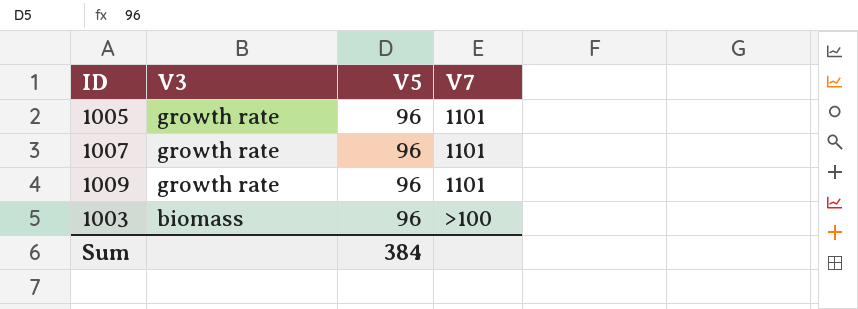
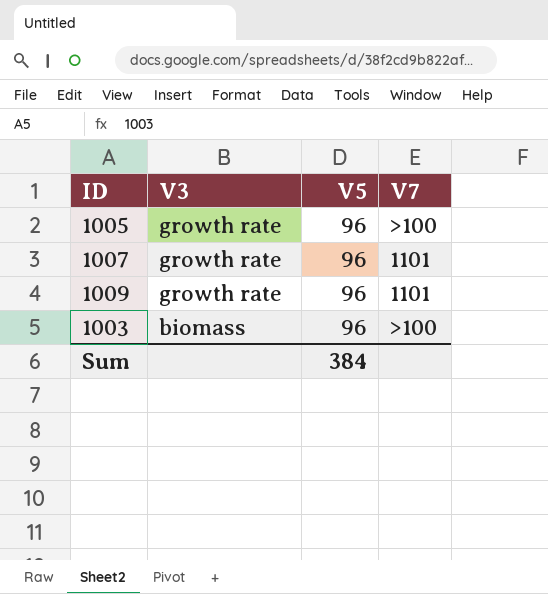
1005 | V7: 1101 -> >100

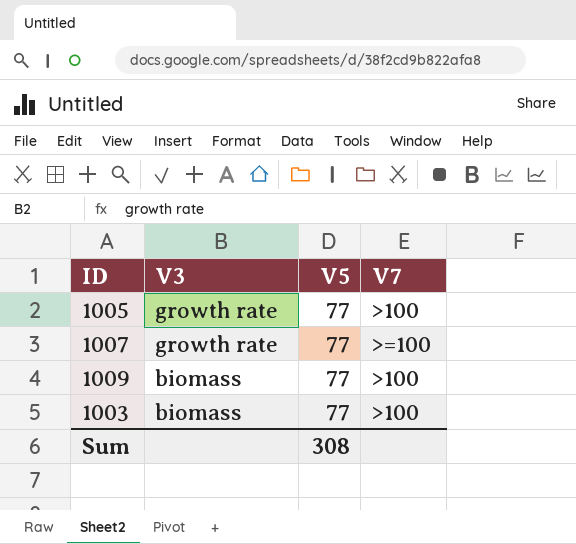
1005 | V5: 96 -> 77
1007 | V5: 96 -> 77
1007 | V7: 1101 -> >=100
1009 | V3: growth rate -> biomass
1009 | V5: 96 -> 77
1009 | V7: 1101 -> >100
1003 | V5: 96 -> 77
Sum | V5: 384 -> 308

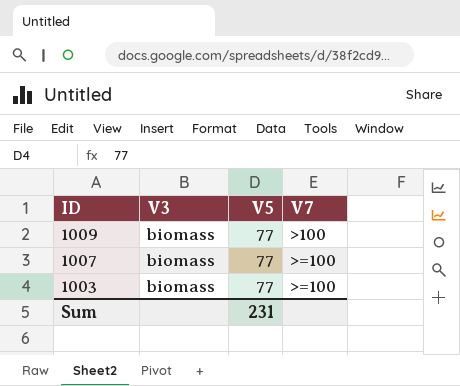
row order: V3 descending -> ID descending
row 1005: growth rate | 77 | >100 -> none
1007 | V3: growth rate -> biomass
1003 | V7: >100 -> >=100
Sum | V5: 308 -> 231

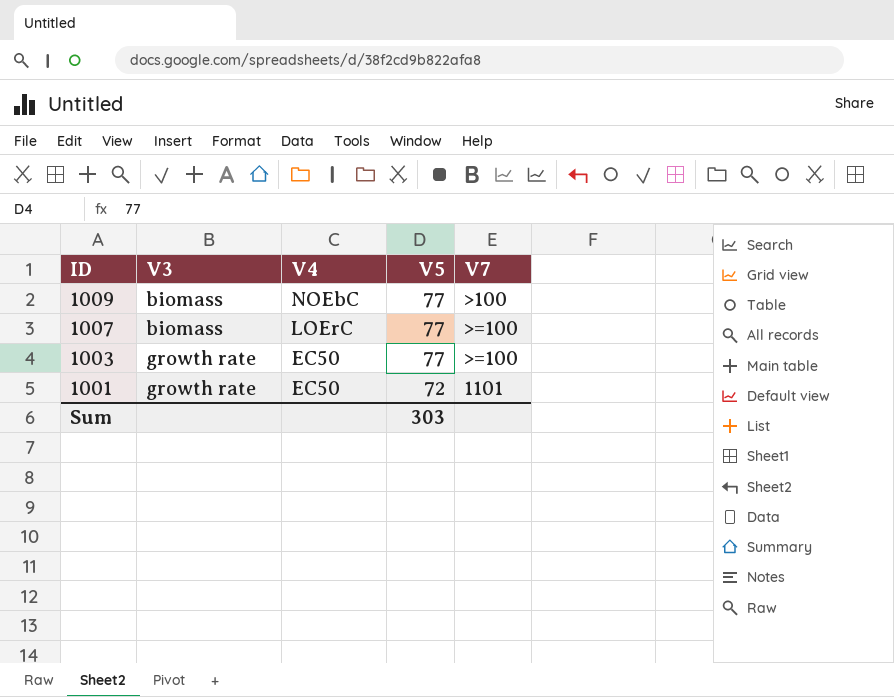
column V4 | position: none -> 3
1003 | V3: biomass -> growth rate
row 1001: none -> growth rate | EC50 | 72 | 1101
Sum | V5: 231 -> 303

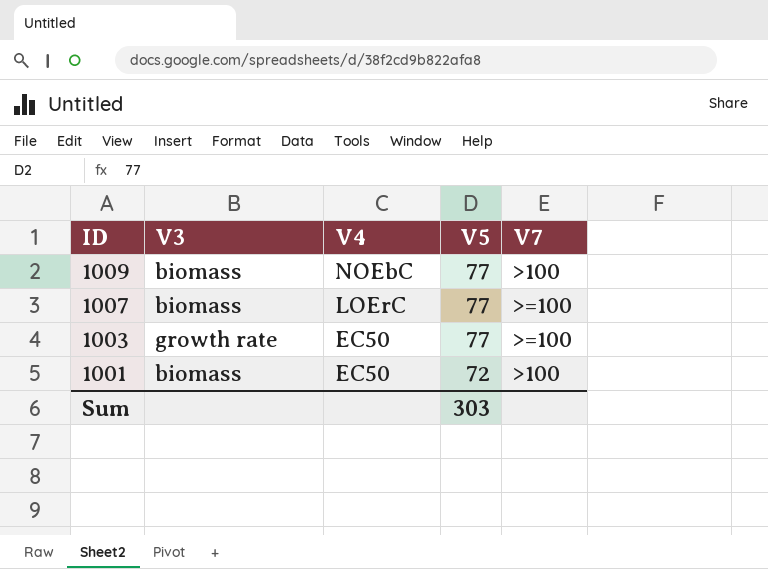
1001 | V3: growth rate -> biomass
1001 | V7: 1101 -> >100

